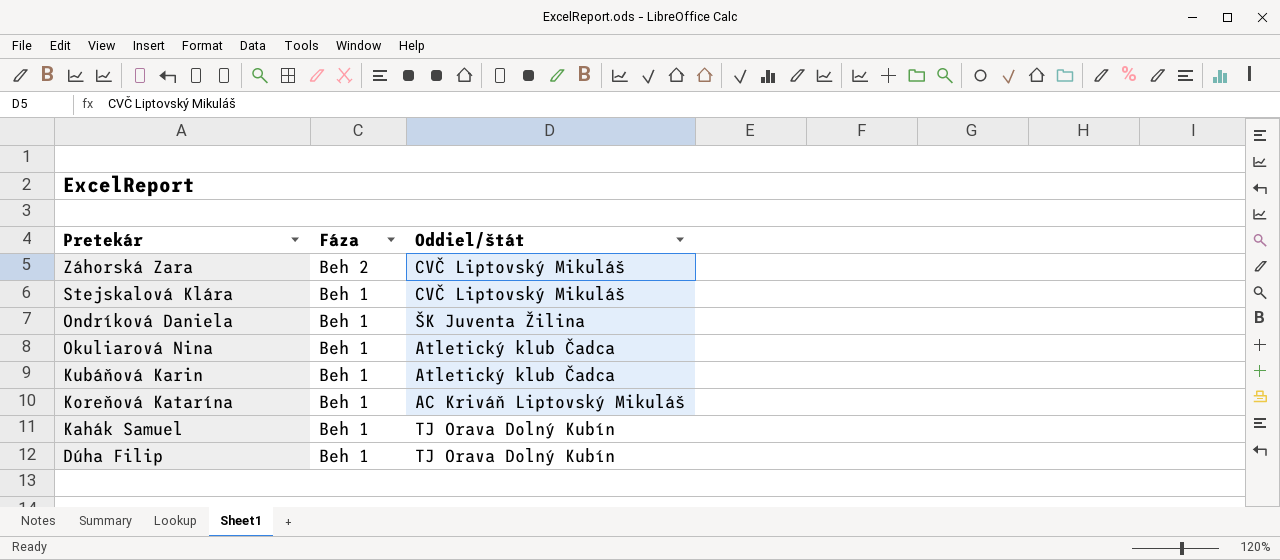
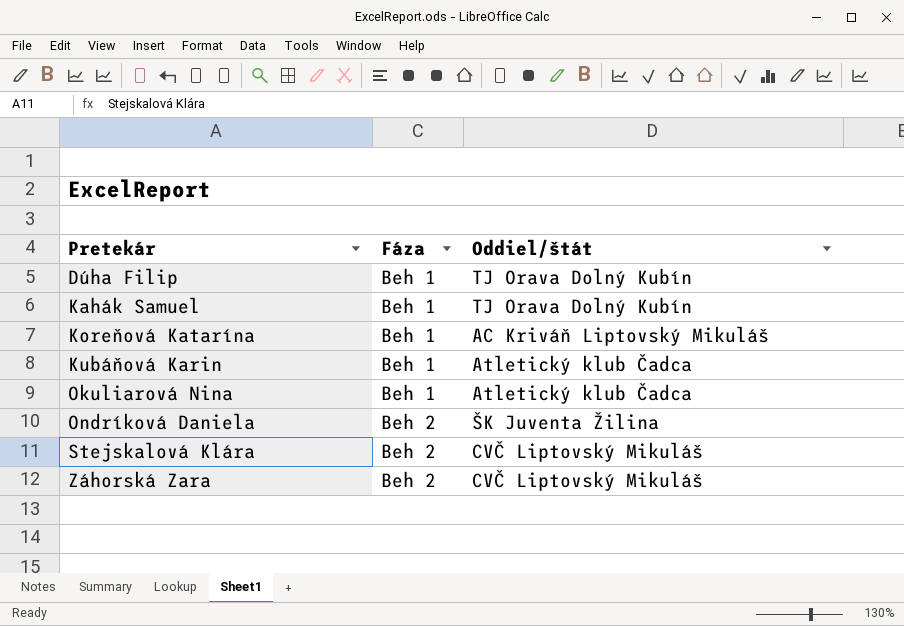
row order: Pretekár descending -> Pretekár ascending
Ondríková Daniela | Fáza: Beh 1 -> Beh 2
Stejskalová Klára | Fáza: Beh 1 -> Beh 2

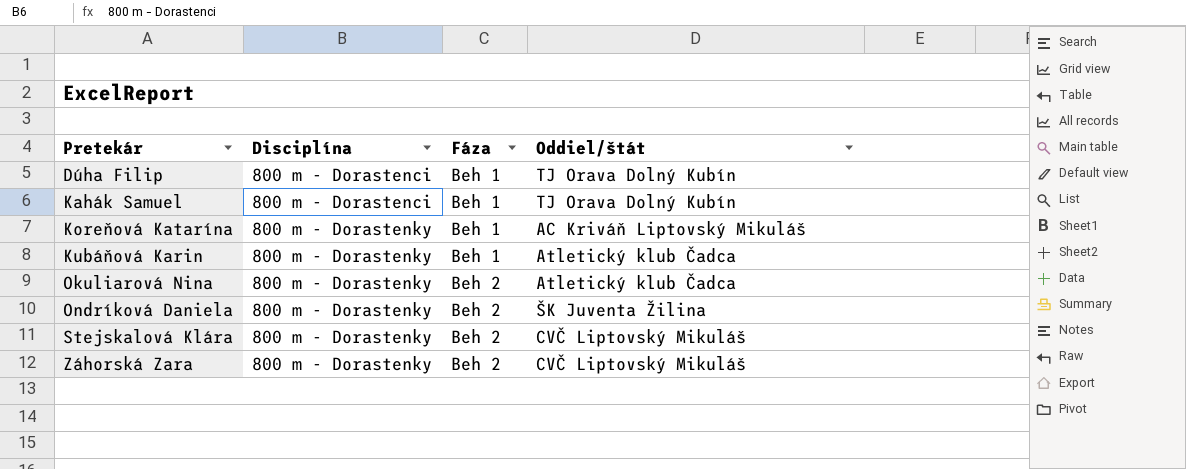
column Disciplína | position: none -> 2
Okuliarová Nina | Fáza: Beh 1 -> Beh 2

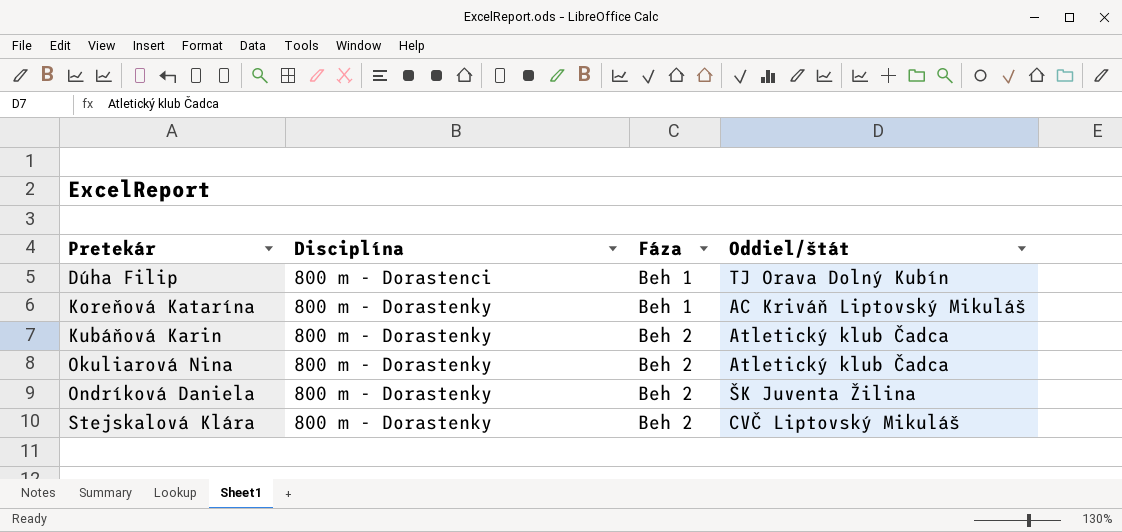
row Kahák Samuel: 800 m - Dorastenci | Beh 1 | TJ Orava Dolný Kubín -> none
row Záhorská Zara: 800 m - Dorastenky | Beh 2 | CVČ Liptovský Mikuláš -> none
Kubáňová Karin | Fáza: Beh 1 -> Beh 2

